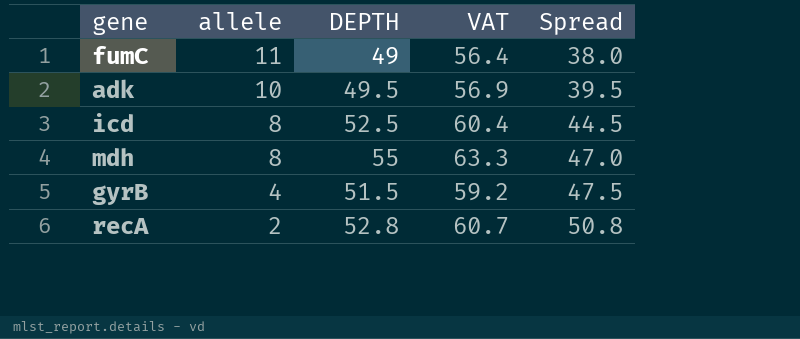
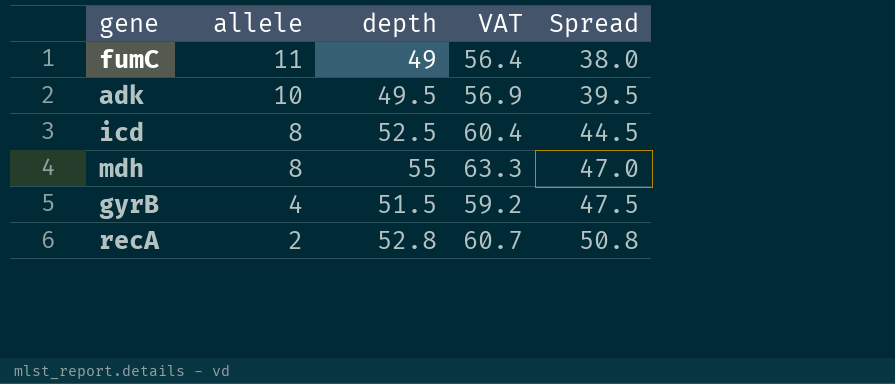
column name: DEPTH -> depth

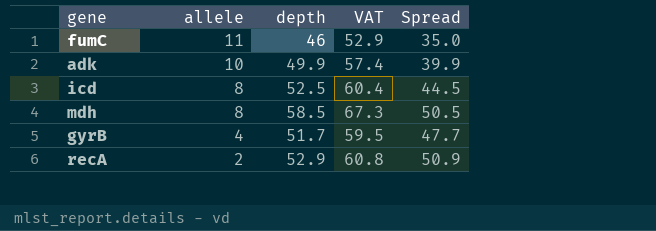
fumC | depth: 49 -> 46
fumC | VAT: 56.4 -> 52.9
fumC | Spread: 38.0 -> 35.0
adk | depth: 49.5 -> 49.9
adk | VAT: 56.9 -> 57.4
adk | Spread: 39.5 -> 39.9
mdh | depth: 55 -> 58.5
mdh | VAT: 63.3 -> 67.3
mdh | Spread: 47.0 -> 50.5
gyrB | depth: 51.5 -> 51.7
gyrB | VAT: 59.2 -> 59.5
gyrB | Spread: 47.5 -> 47.7
recA | depth: 52.8 -> 52.9
recA | VAT: 60.7 -> 60.8
recA | Spread: 50.8 -> 50.9

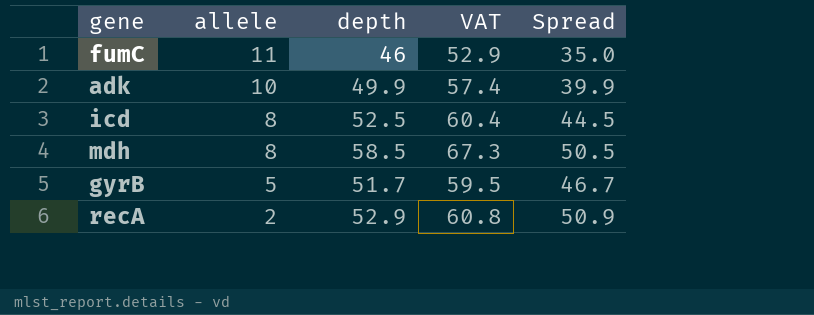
gyrB | allele: 4 -> 5
gyrB | Spread: 47.7 -> 46.7

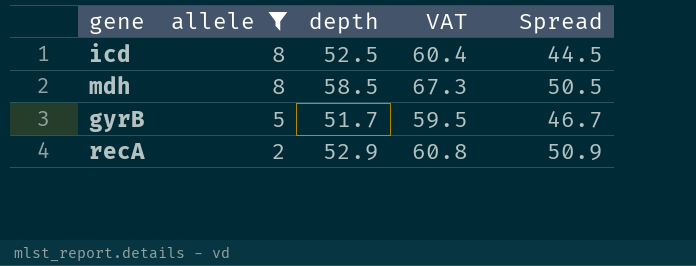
filter: none -> allele <= 8

